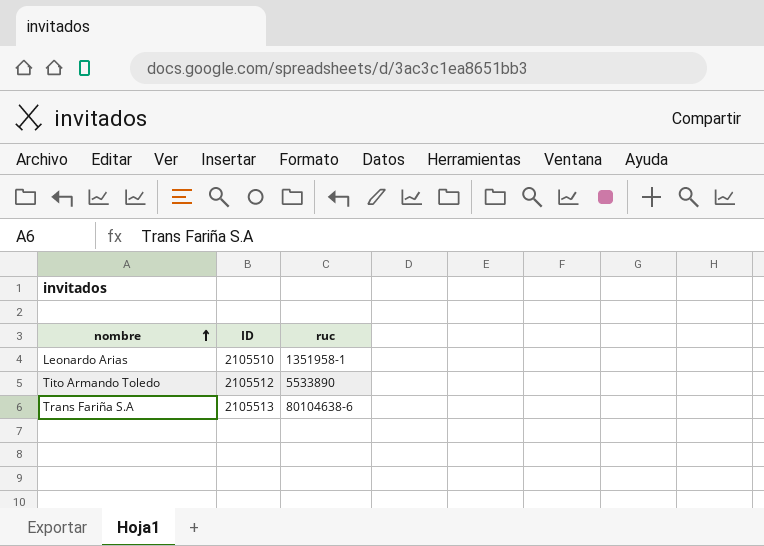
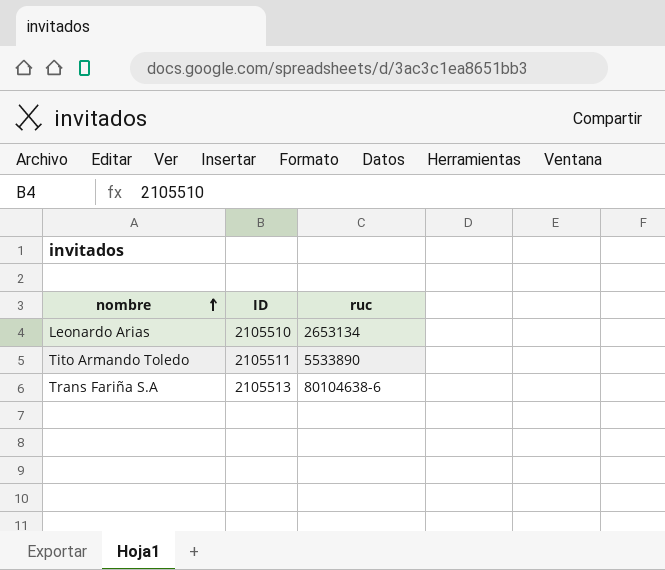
Leonardo Arias | ruc: 1351958-1 -> 2653134
Tito Armando Toledo | ID: 2105512 -> 2105511

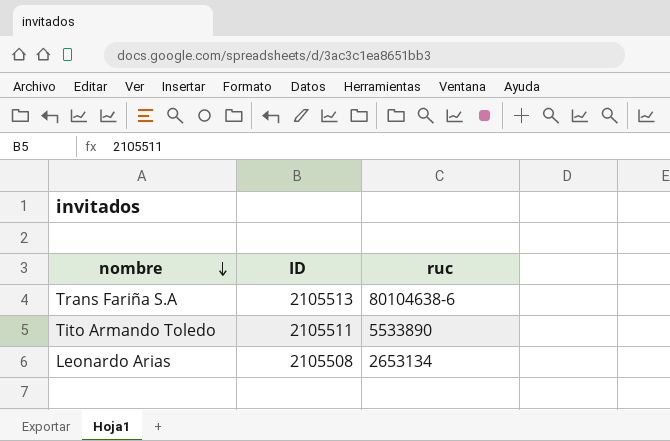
row order: nombre ascending -> nombre descending
Leonardo Arias | ID: 2105510 -> 2105508

